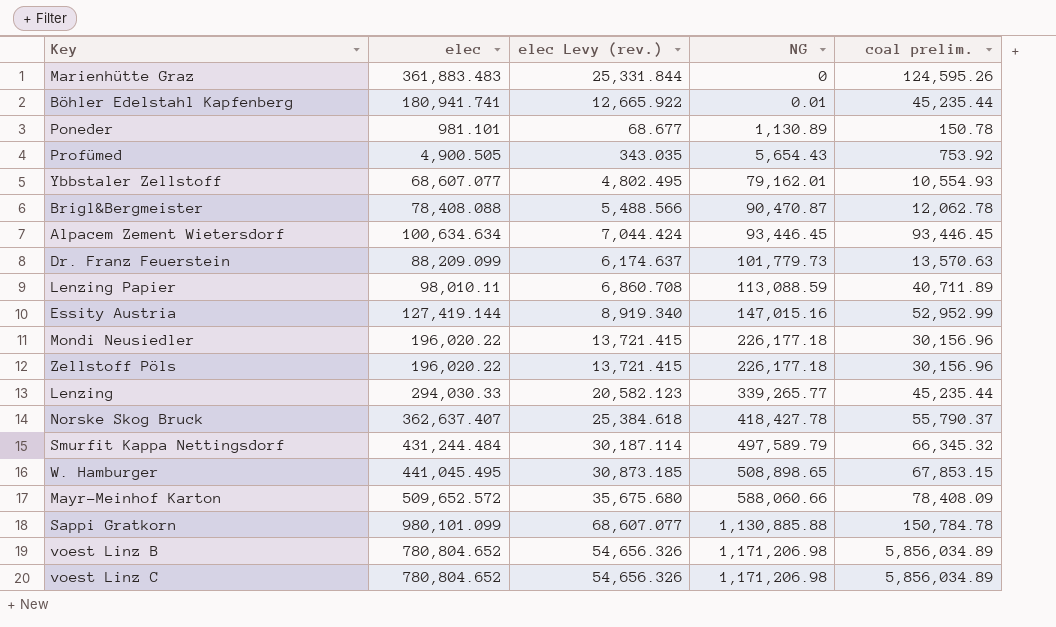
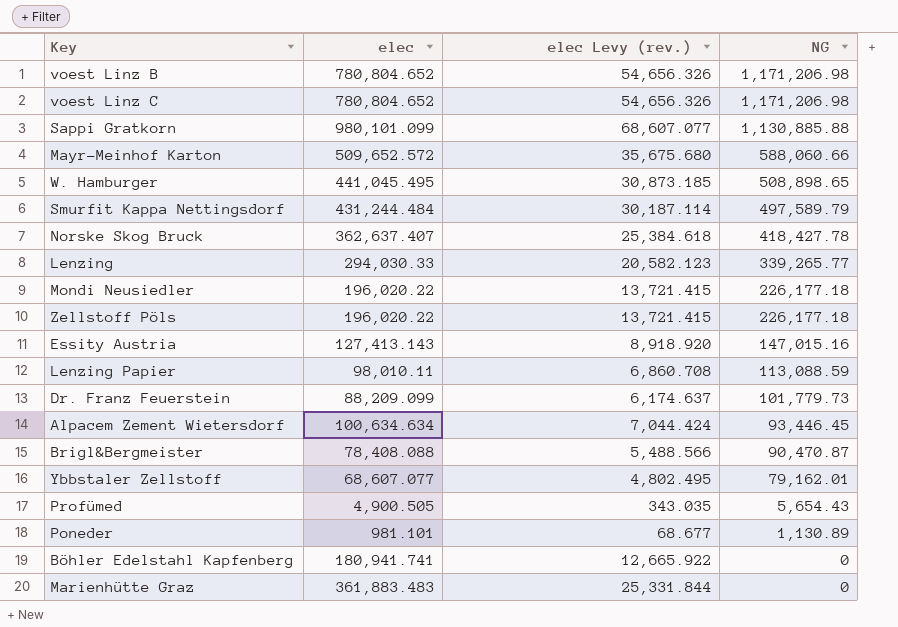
row order: NG ascending -> NG descending
column coal prelim. | position: 5 -> none
Essity Austria | elec: 127,419.144 -> 127,413.143
Essity Austria | elec Levy (rev.): 8,919.340 -> 8,918.920
Böhler Edelstahl Kapfenberg | NG: 0.01 -> 0

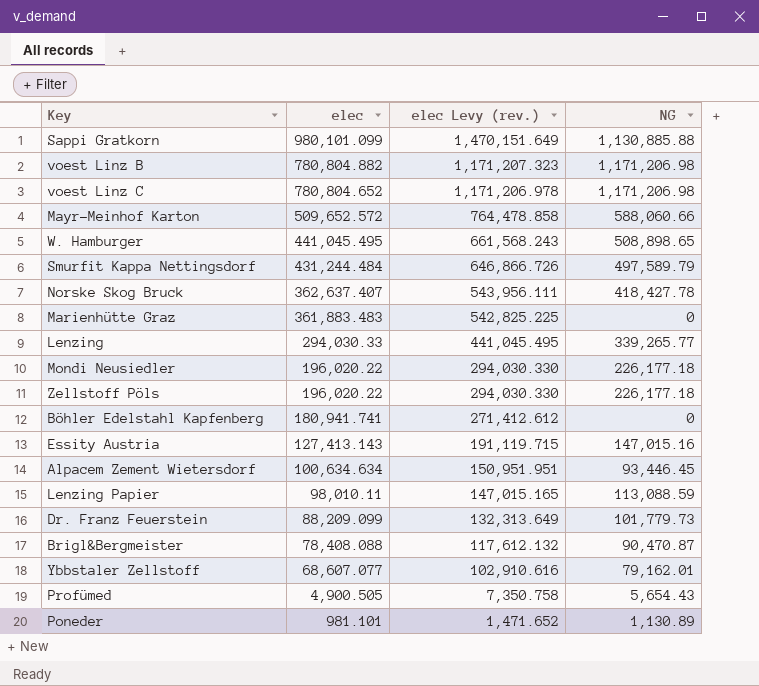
row order: NG descending -> elec descending
column elec Levy (rev.) | formula: [elec] * 0.07 -> [elec] * 1.5
voest Linz B | elec: 780,804.652 -> 780,804.882

